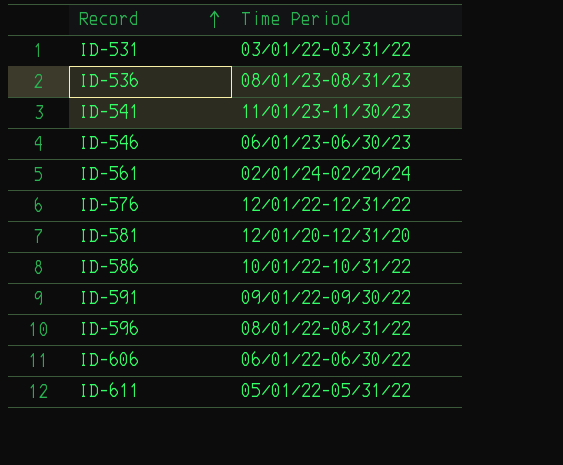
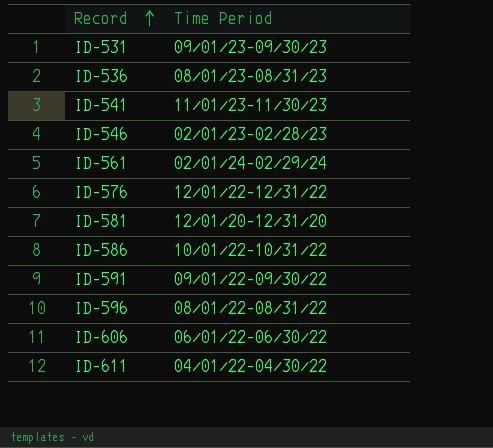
ID-531 | Time Period: 03/01/22-03/31/22 -> 09/01/23-09/30/23
ID-546 | Time Period: 06/01/23-06/30/23 -> 02/01/23-02/28/23
ID-611 | Time Period: 05/01/22-05/31/22 -> 04/01/22-04/30/22

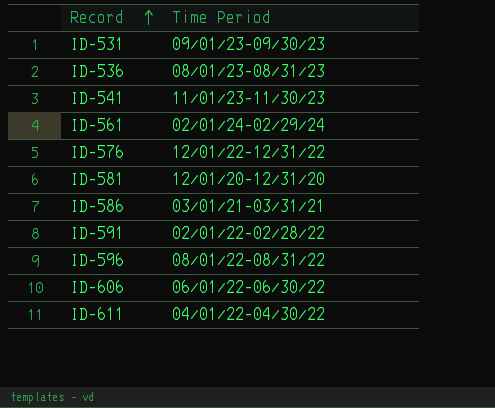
row ID-546: 02/01/23-02/28/23 -> none
ID-586 | Time Period: 10/01/22-10/31/22 -> 03/01/21-03/31/21
ID-591 | Time Period: 09/01/22-09/30/22 -> 02/01/22-02/28/22

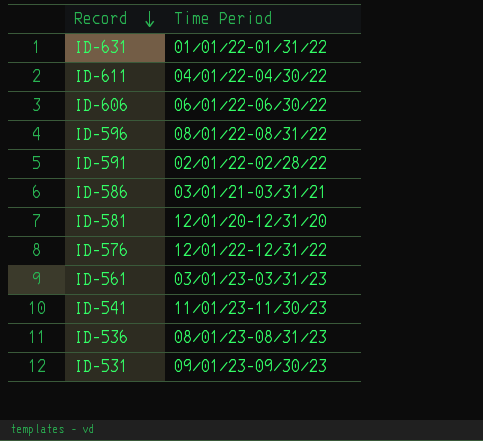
row order: Record ascending -> Record descending
row ID-631: none -> 01/01/22-01/31/22
ID-561 | Time Period: 02/01/24-02/29/24 -> 03/01/23-03/31/23

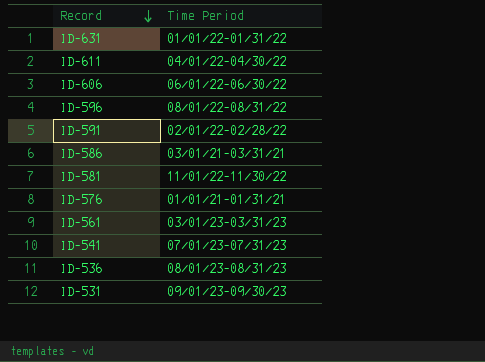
ID-581 | Time Period: 12/01/20-12/31/20 -> 11/01/22-11/30/22
ID-576 | Time Period: 12/01/22-12/31/22 -> 01/01/21-01/31/21
ID-541 | Time Period: 11/01/23-11/30/23 -> 07/01/23-07/31/23

